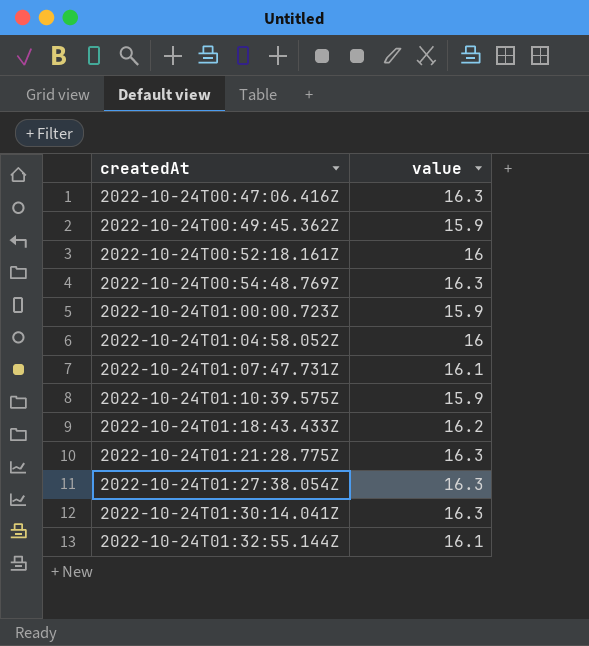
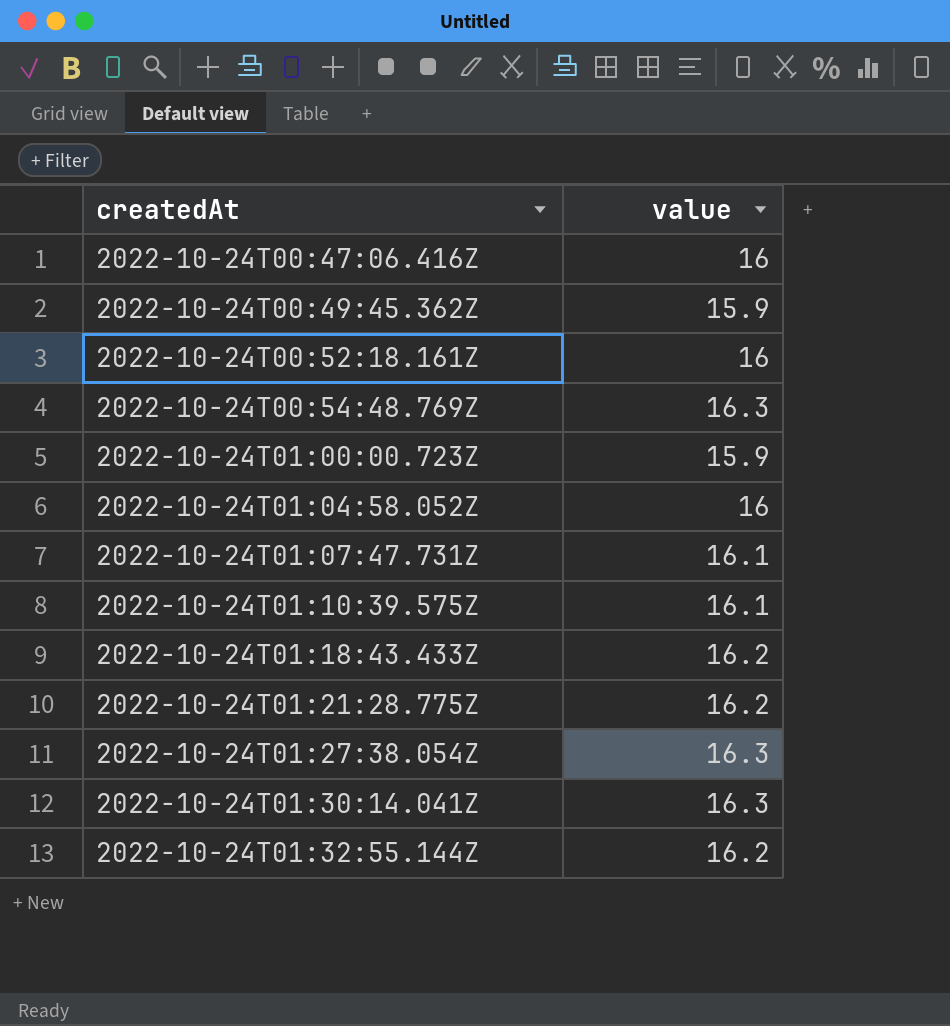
2022-10-24T00:47:06.416Z | value: 16.3 -> 16
2022-10-24T01:10:39.575Z | value: 15.9 -> 16.1
2022-10-24T01:21:28.775Z | value: 16.3 -> 16.2
2022-10-24T01:32:55.144Z | value: 16.1 -> 16.2

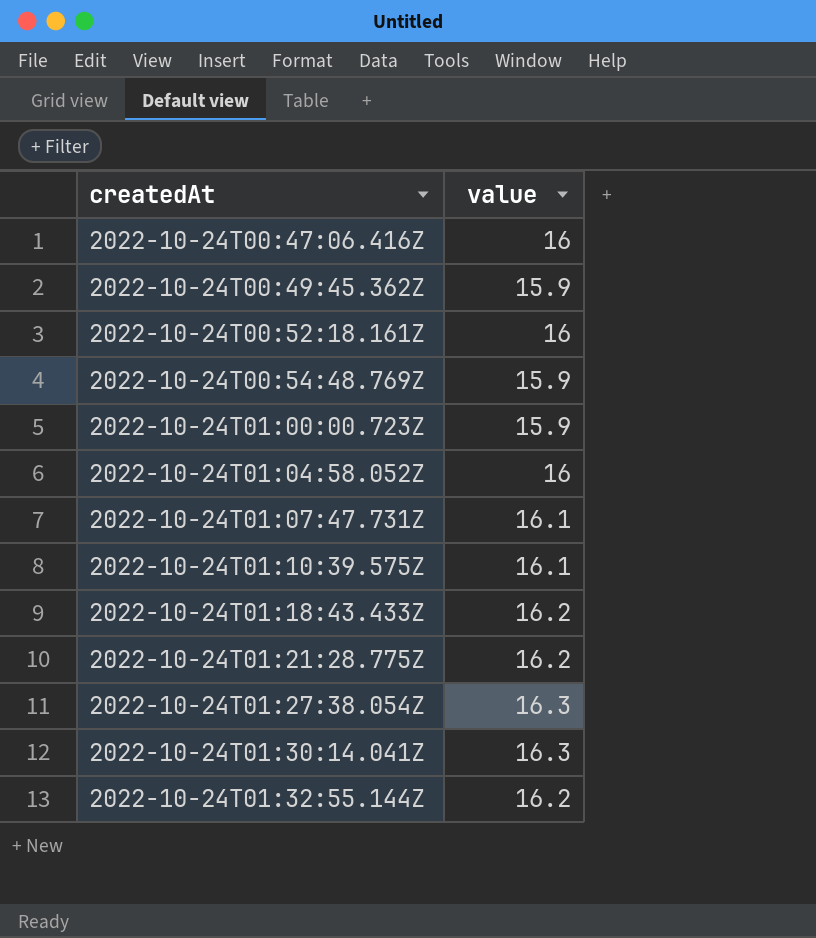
2022-10-24T00:54:48.769Z | value: 16.3 -> 15.9

